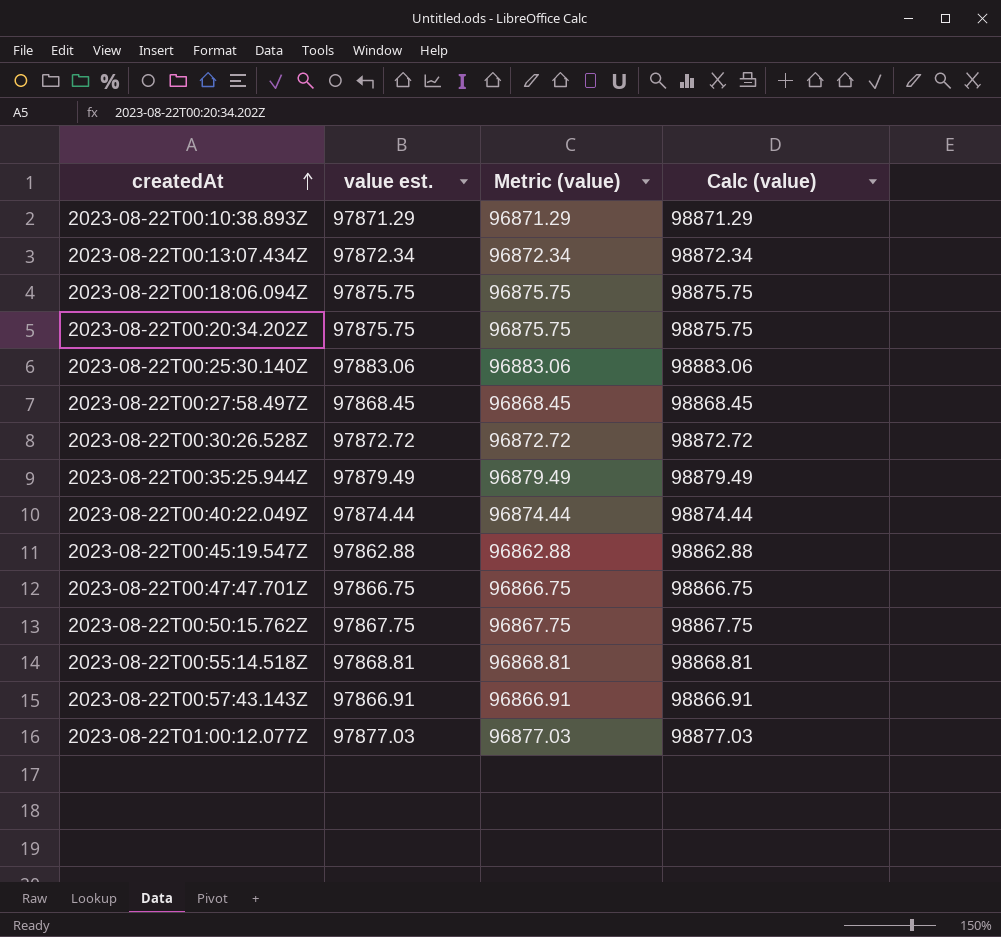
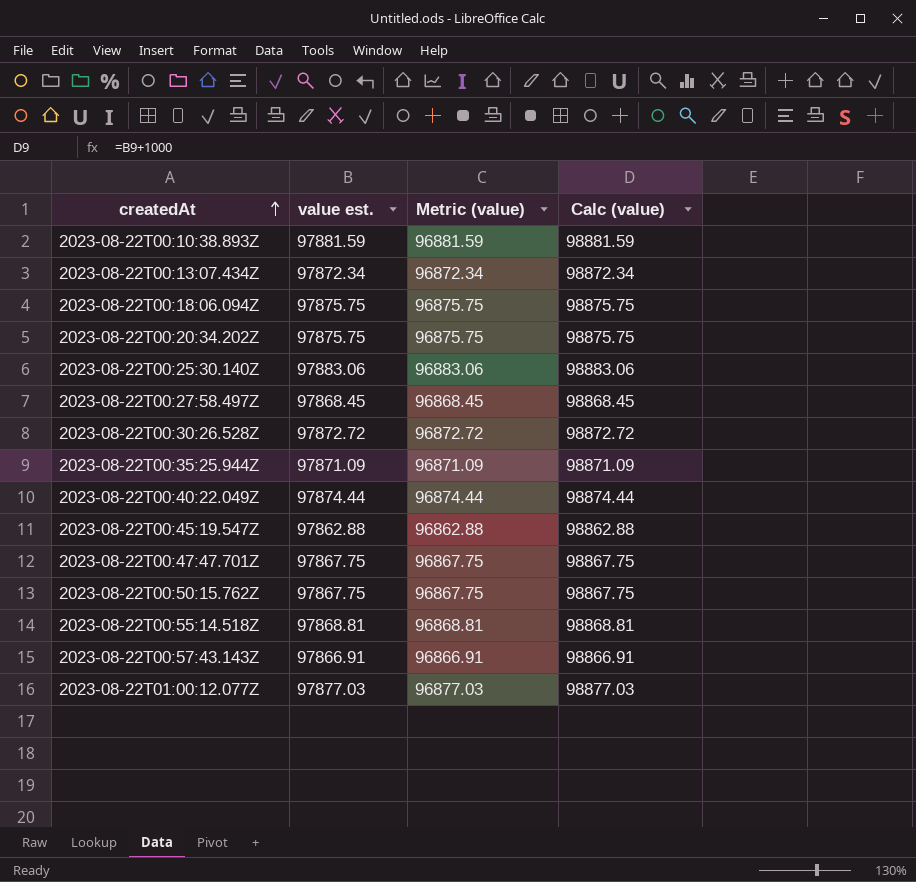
2023-08-22T00:10:38.893Z | value est.: 97871.29 -> 97881.59
2023-08-22T00:10:38.893Z | Metric (value): 96871.29 -> 96881.59
2023-08-22T00:10:38.893Z | Calc (value): 98871.29 -> 98881.59
2023-08-22T00:35:25.944Z | value est.: 97879.49 -> 97871.09
2023-08-22T00:35:25.944Z | Metric (value): 96879.49 -> 96871.09
2023-08-22T00:35:25.944Z | Calc (value): 98879.49 -> 98871.09
2023-08-22T00:47:47.701Z | value est.: 97866.75 -> 97867.75
2023-08-22T00:47:47.701Z | Metric (value): 96866.75 -> 96867.75
2023-08-22T00:47:47.701Z | Calc (value): 98866.75 -> 98867.75

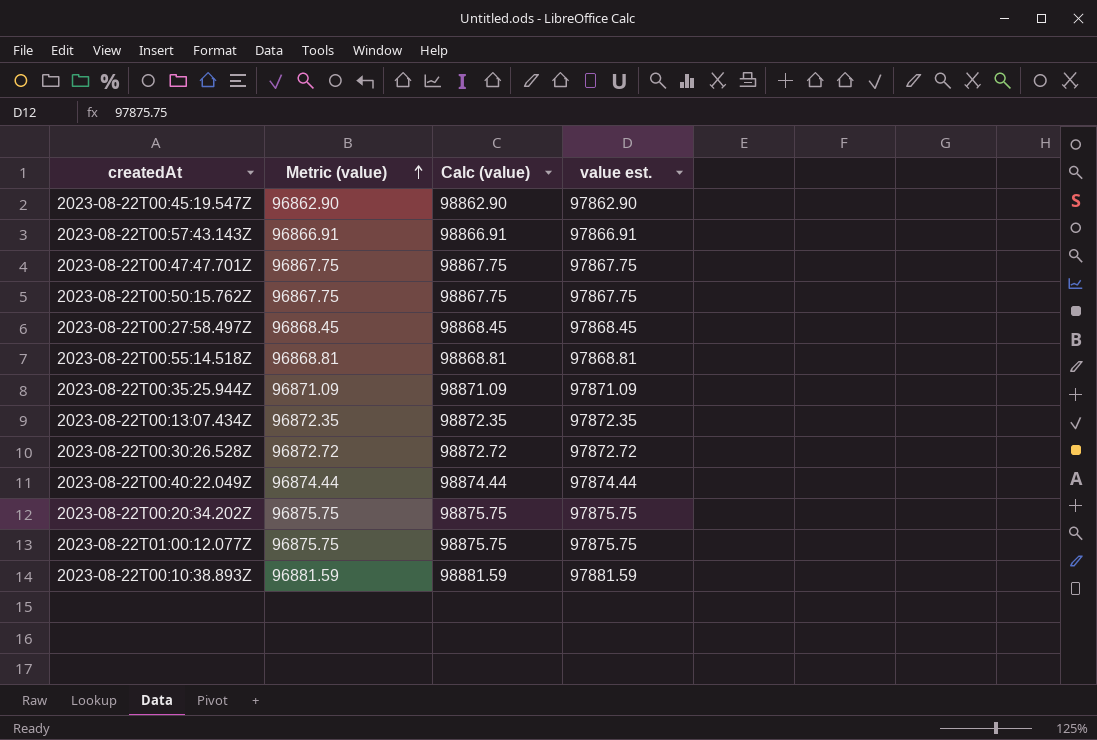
row order: createdAt ascending -> Metric (value) ascending
column value est. | position: 2 -> 4
row 2023-08-22T00:18:06.094Z: 97875.75 | 96875.75 | 98875.75 -> none
row 2023-08-22T00:25:30.140Z: 97883.06 | 96883.06 | 98883.06 -> none
2023-08-22T00:45:19.547Z | Metric (value): 96862.88 -> 96862.90
2023-08-22T00:45:19.547Z | Calc (value): 98862.88 -> 98862.90
2023-08-22T00:45:19.547Z | value est.: 97862.88 -> 97862.90
2023-08-22T00:13:07.434Z | Metric (value): 96872.34 -> 96872.35
2023-08-22T00:13:07.434Z | Calc (value): 98872.34 -> 98872.35
2023-08-22T00:13:07.434Z | value est.: 97872.34 -> 97872.35
2023-08-22T01:00:12.077Z | Metric (value): 96877.03 -> 96875.75
2023-08-22T01:00:12.077Z | Calc (value): 98877.03 -> 98875.75
2023-08-22T01:00:12.077Z | value est.: 97877.03 -> 97875.75

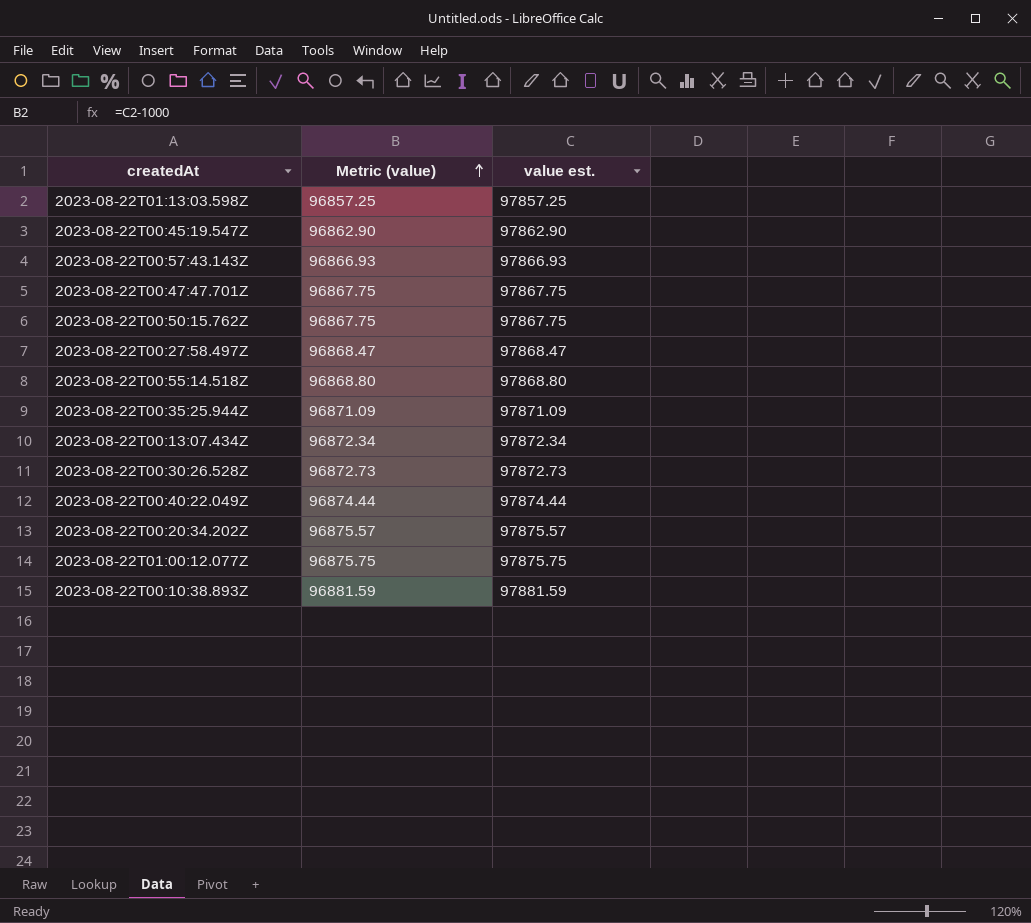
column Calc (value) | formula: [value est.] + 1000 -> none
row 2023-08-22T01:13:03.598Z: none -> 96857.25 | 97857.25
2023-08-22T00:57:43.143Z | Metric (value): 96866.91 -> 96866.93
2023-08-22T00:57:43.143Z | value est.: 97866.91 -> 97866.93
2023-08-22T00:27:58.497Z | Metric (value): 96868.45 -> 96868.47
2023-08-22T00:27:58.497Z | value est.: 97868.45 -> 97868.47
2023-08-22T00:55:14.518Z | Metric (value): 96868.81 -> 96868.80
2023-08-22T00:55:14.518Z | value est.: 97868.81 -> 97868.80
2023-08-22T00:13:07.434Z | Metric (value): 96872.35 -> 96872.34
2023-08-22T00:13:07.434Z | value est.: 97872.35 -> 97872.34
2023-08-22T00:30:26.528Z | Metric (value): 96872.72 -> 96872.73
2023-08-22T00:30:26.528Z | value est.: 97872.72 -> 97872.73
2023-08-22T00:20:34.202Z | Metric (value): 96875.75 -> 96875.57
2023-08-22T00:20:34.202Z | value est.: 97875.75 -> 97875.57

